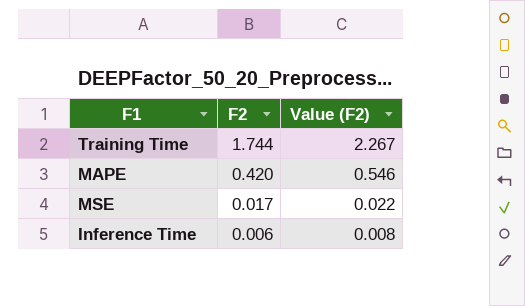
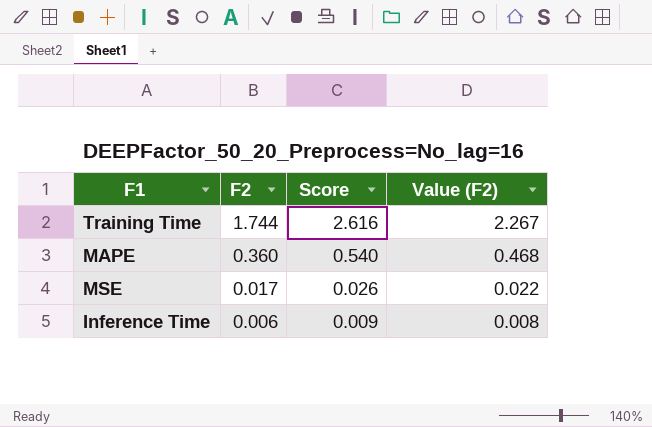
column Score | formula: none -> [F2] * 1.5
MAPE | F2: 0.420 -> 0.360
MAPE | Value (F2): 0.546 -> 0.468

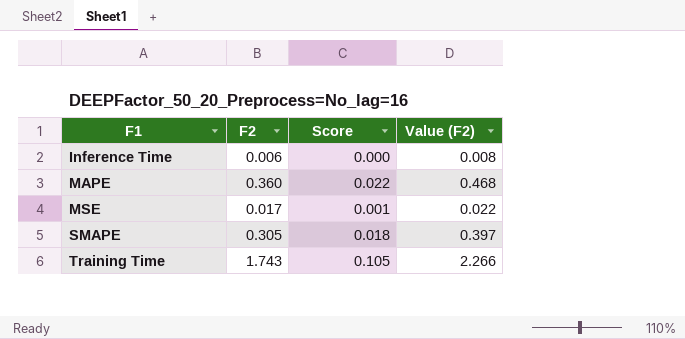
row order: F2 descending -> F1 ascending
column Score | formula: [F2] * 1.5 -> [F2] * 0.06
row SMAPE: none -> 0.305 | 0.018 | 0.397
Training Time | F2: 1.744 -> 1.743
Training Time | Value (F2): 2.267 -> 2.266

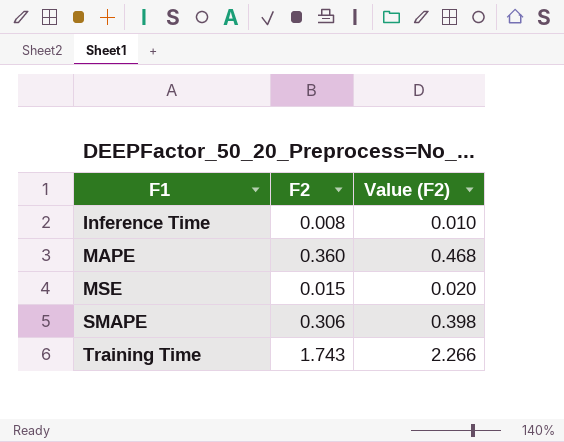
column Score | formula: [F2] * 0.06 -> none
Inference Time | F2: 0.006 -> 0.008
Inference Time | Value (F2): 0.008 -> 0.010
MSE | F2: 0.017 -> 0.015
MSE | Value (F2): 0.022 -> 0.020
SMAPE | F2: 0.305 -> 0.306
SMAPE | Value (F2): 0.397 -> 0.398

